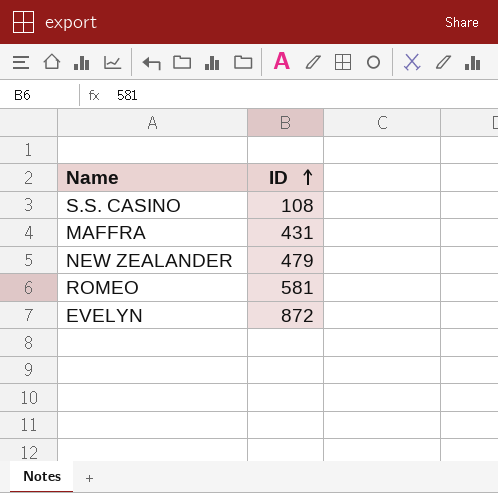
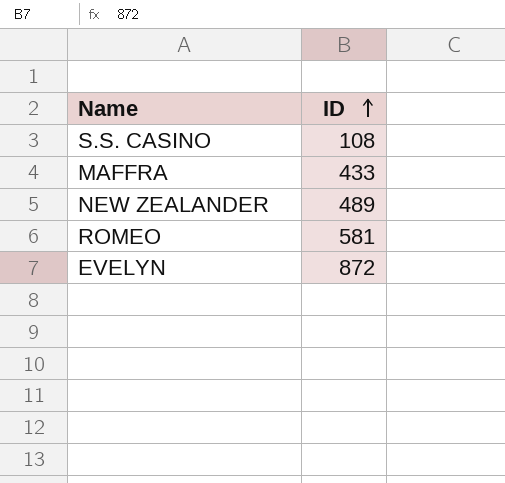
MAFFRA | ID: 431 -> 433
NEW ZEALANDER | ID: 479 -> 489

